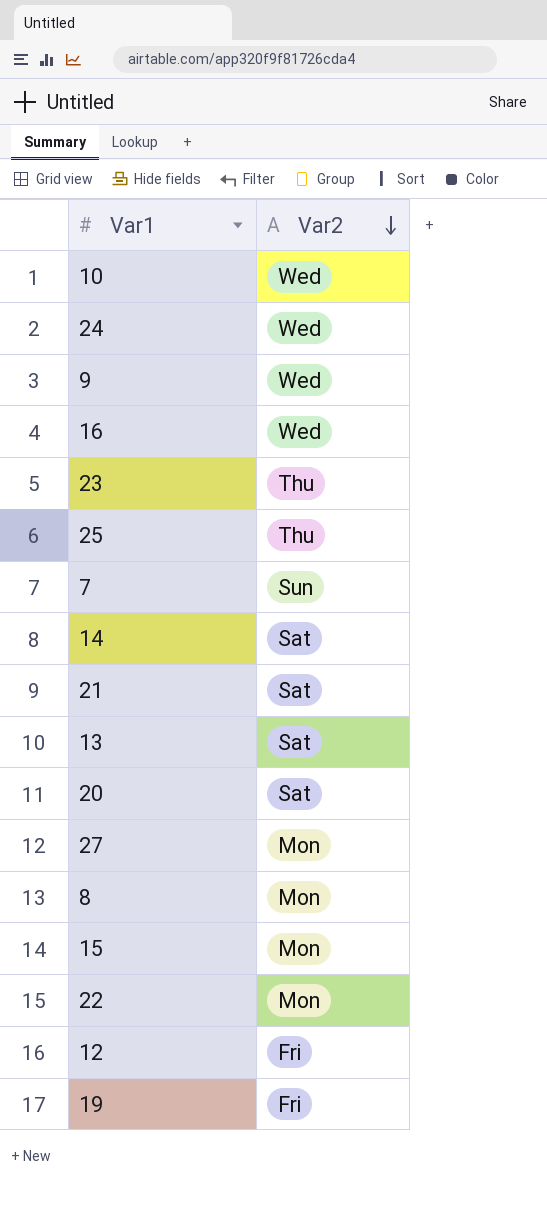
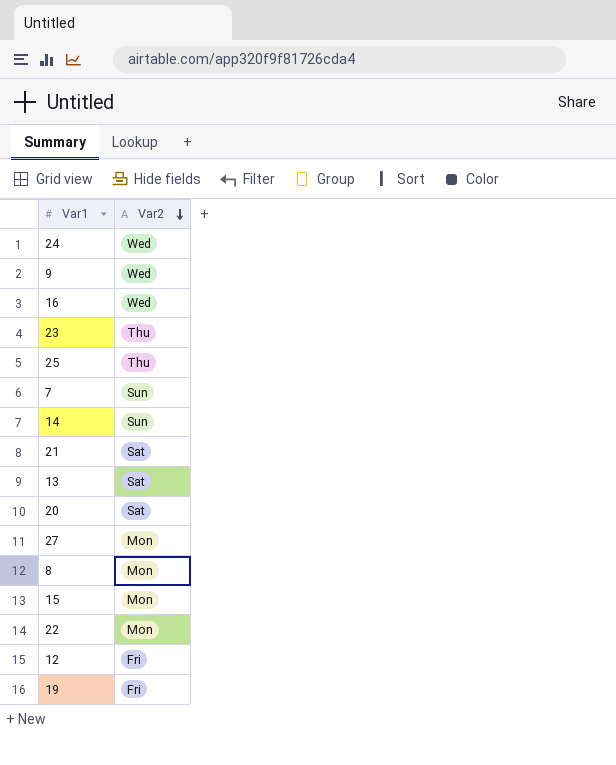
row 10: Wed -> none
14 | Var2: Sat -> Sun

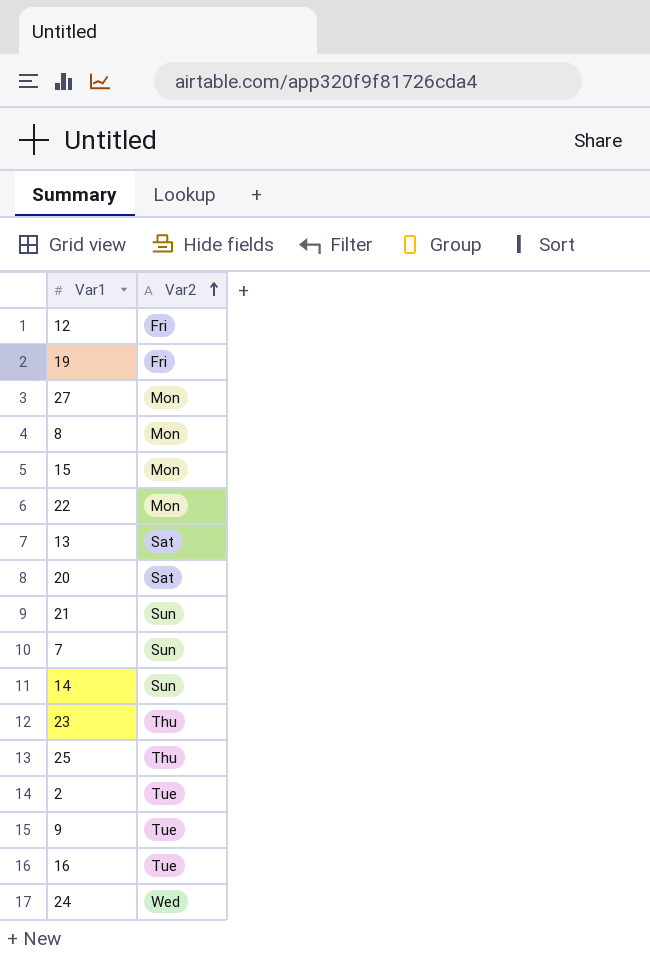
row order: Var2 descending -> Var2 ascending
21 | Var2: Sat -> Sun
row 2: none -> Tue
9 | Var2: Wed -> Tue
16 | Var2: Wed -> Tue

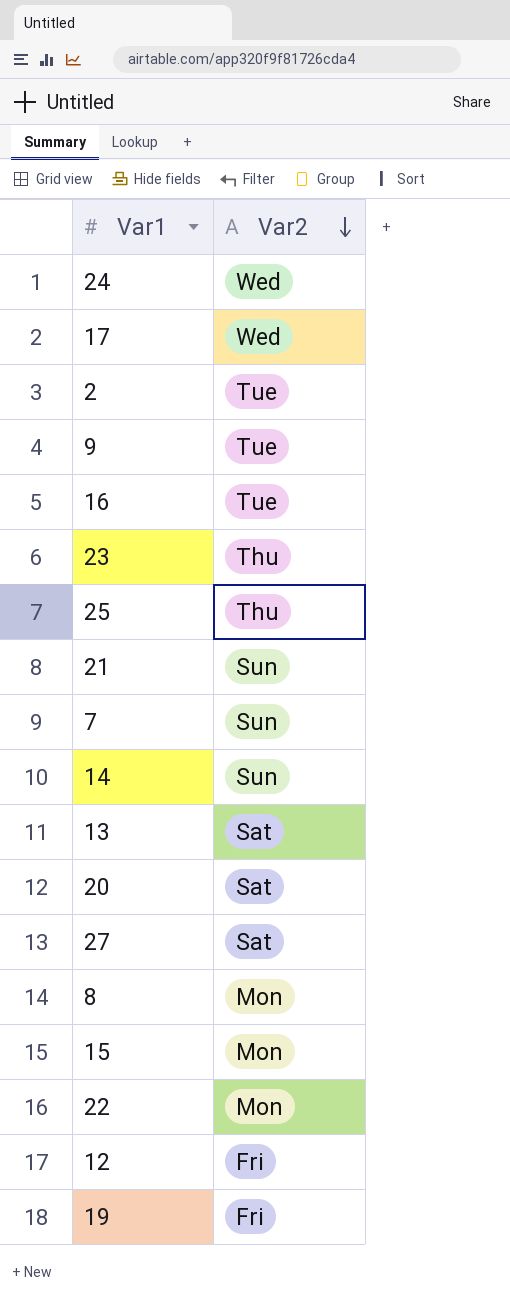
row order: Var2 ascending -> Var2 descending
row 17: none -> Wed
27 | Var2: Mon -> Sat

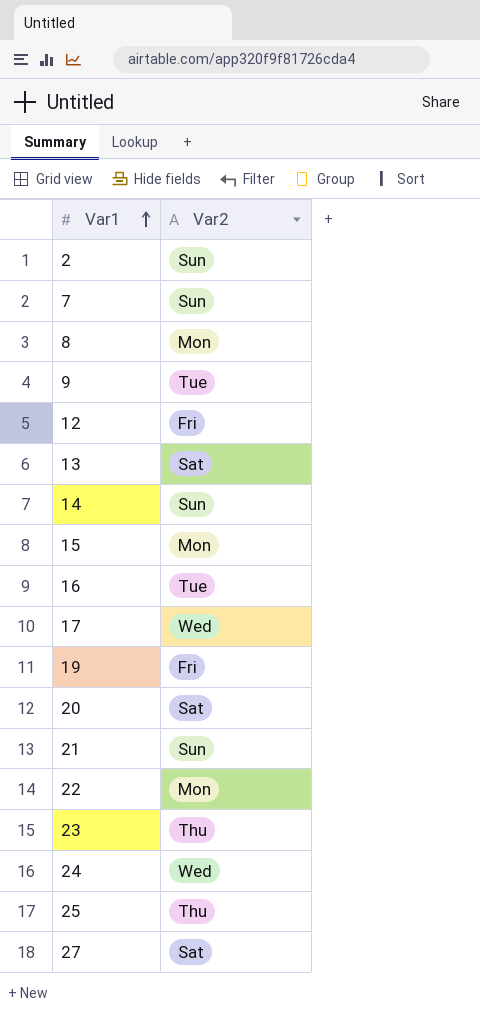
row order: Var2 descending -> Var1 ascending
2 | Var2: Tue -> Sun

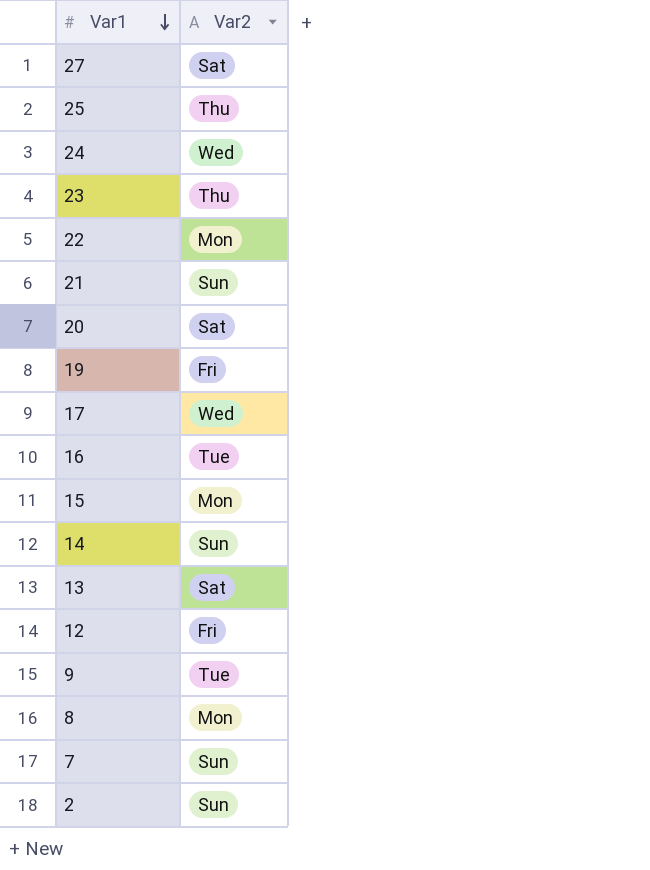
row order: Var1 ascending -> Var1 descending

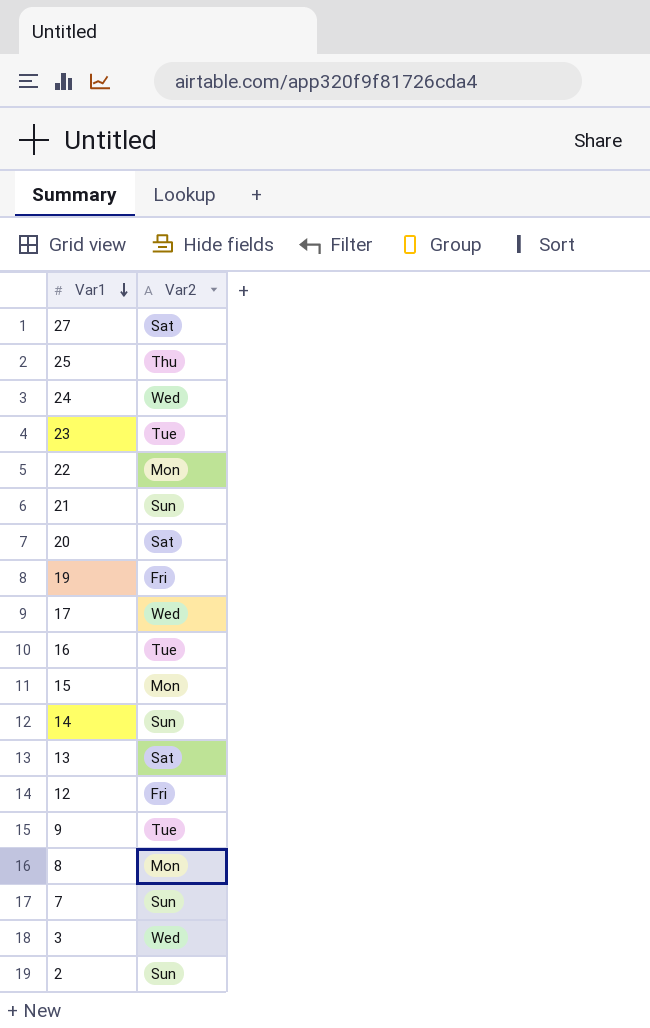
23 | Var2: Thu -> Tue
row 3: none -> Wed

